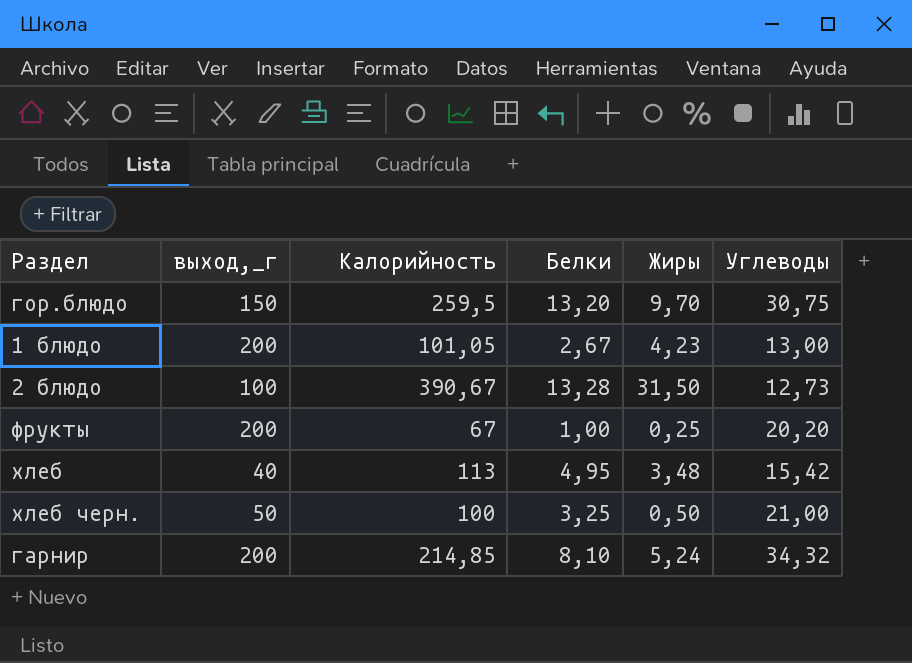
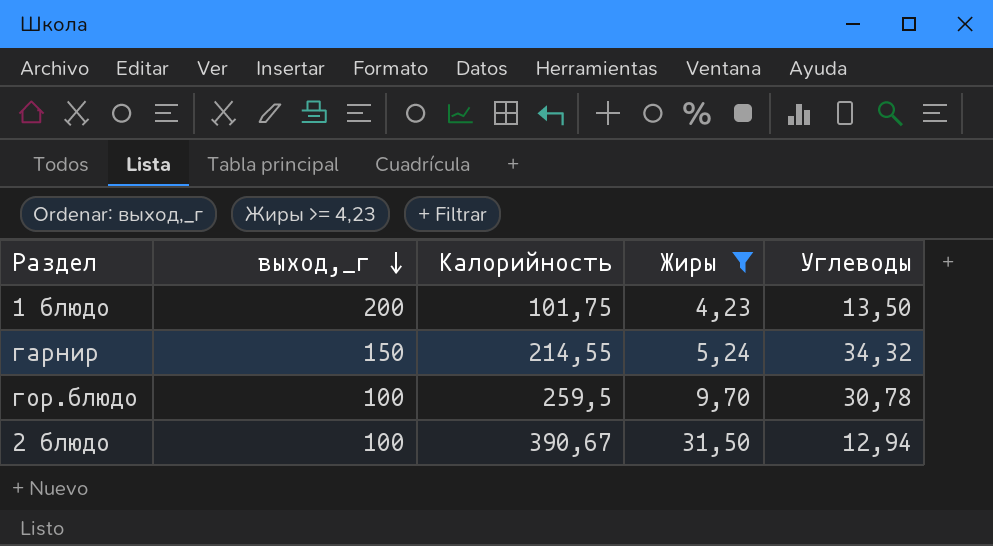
filter: none -> Жиры >= 4,23
row order: none -> выход,_г descending
column Белки | position: 4 -> none
1 блюдо | Калорийность: 101,05 -> 101,75
1 блюдо | Углеводы: 13,00 -> 13,50
гарнир | выход,_г: 200 -> 150
гарнир | Калорийность: 214,85 -> 214,55
гор.блюдо | выход,_г: 150 -> 100
гор.блюдо | Углеводы: 30,75 -> 30,78
2 блюдо | Углеводы: 12,73 -> 12,94

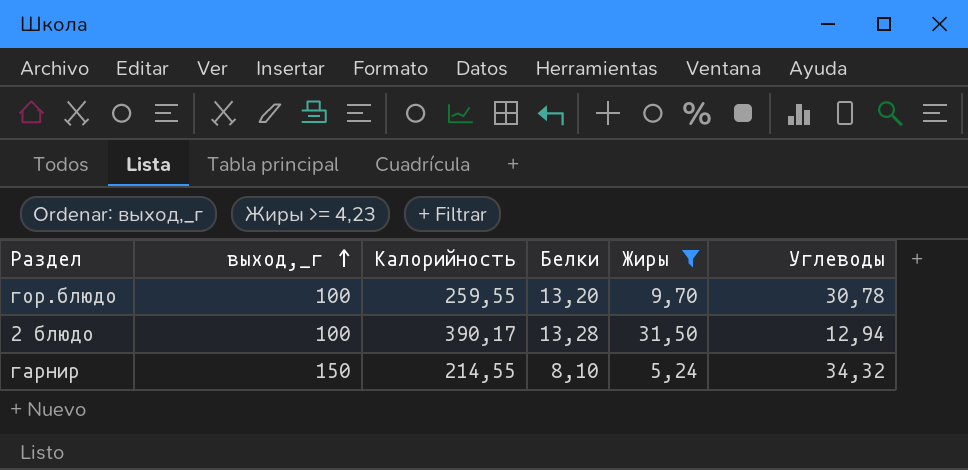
row order: выход,_г descending -> выход,_г ascending
column Белки | position: none -> 4
row 1 блюдо: 200 | 101,75 | 4,23 | 13,50 -> none
гор.блюдо | Калорийность: 259,5 -> 259,55
2 блюдо | Калорийность: 390,67 -> 390,17

